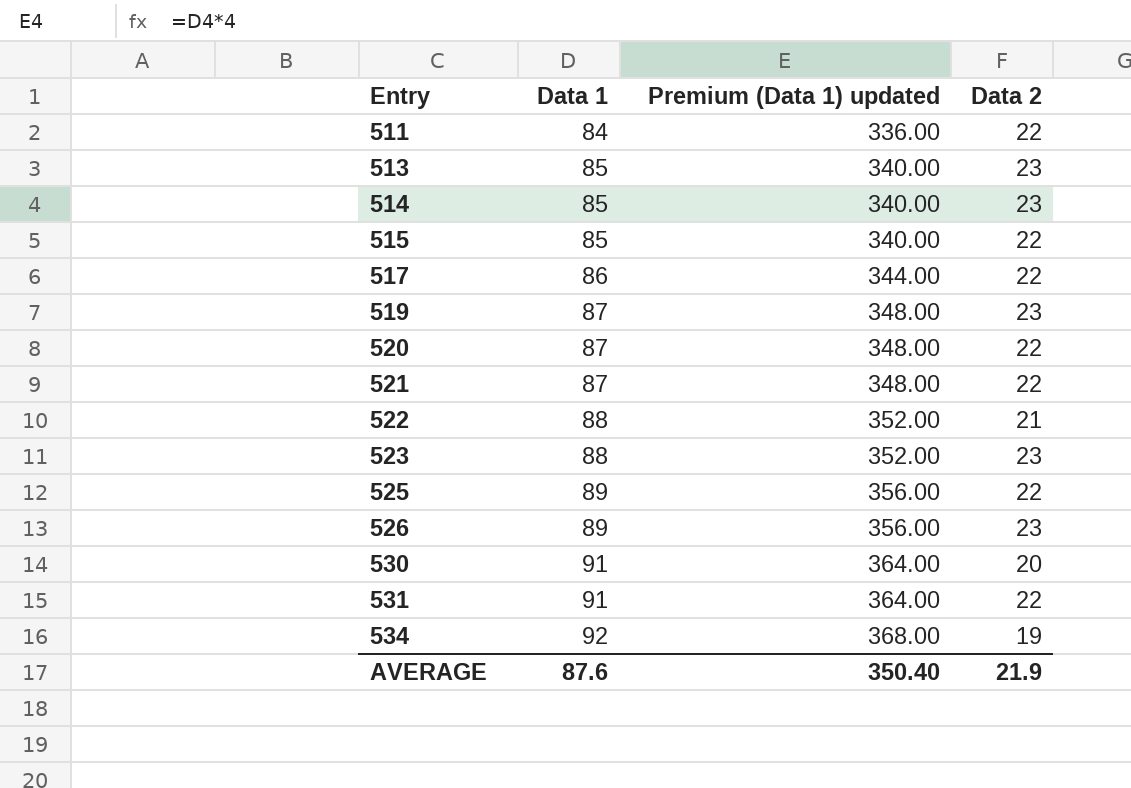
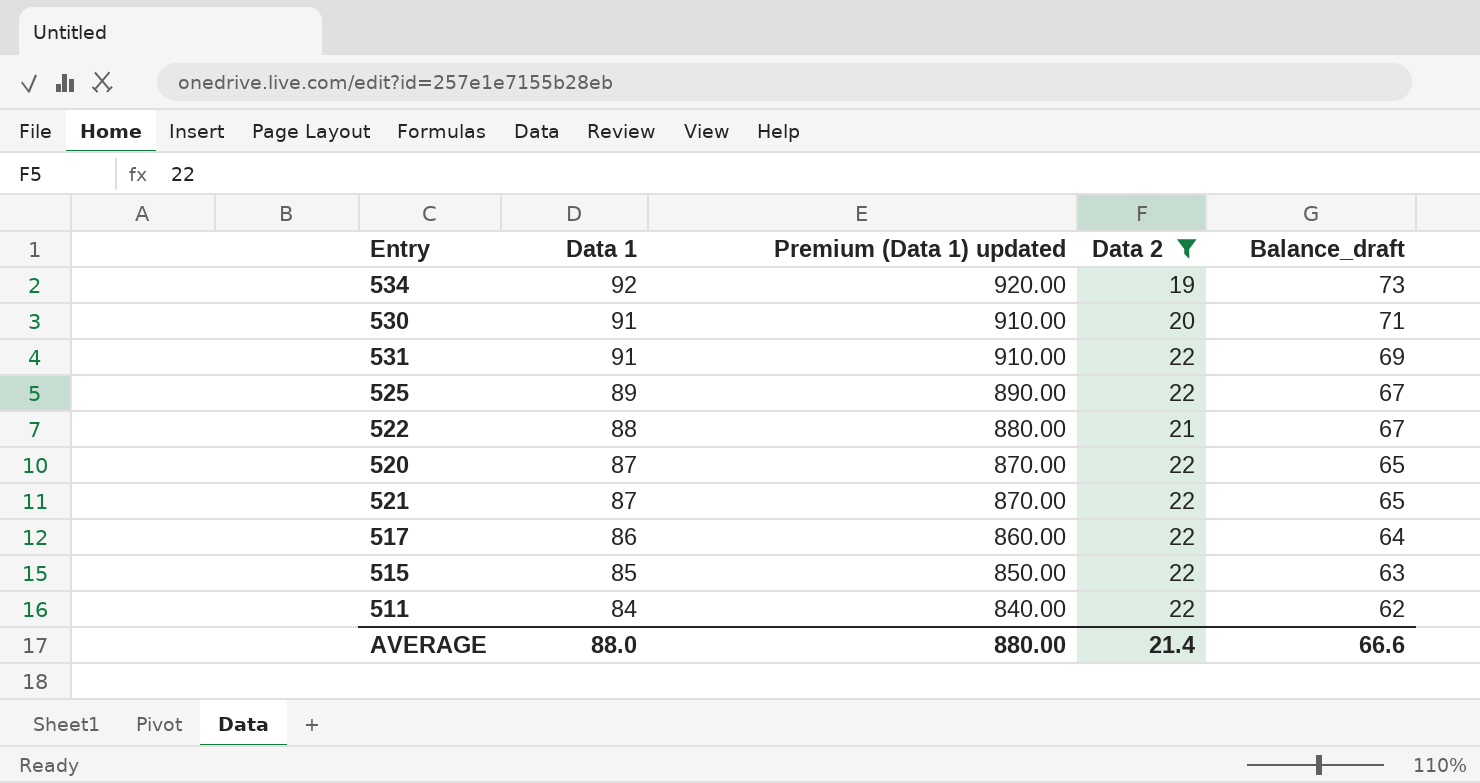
filter: none -> Data 2 != 23
row order: Entry ascending -> Data 1 descending
column Premium (Data 1) updated | formula: [Data 1] * 4 -> [Data 1] * 10
column Balance_draft | formula: none -> [Data 1] - [Data 2]
AVERAGE | Data 1: 87.6 -> 88.0
AVERAGE | Premium (Data 1) updated: 350.40 -> 880.00
AVERAGE | Data 2: 21.9 -> 21.4

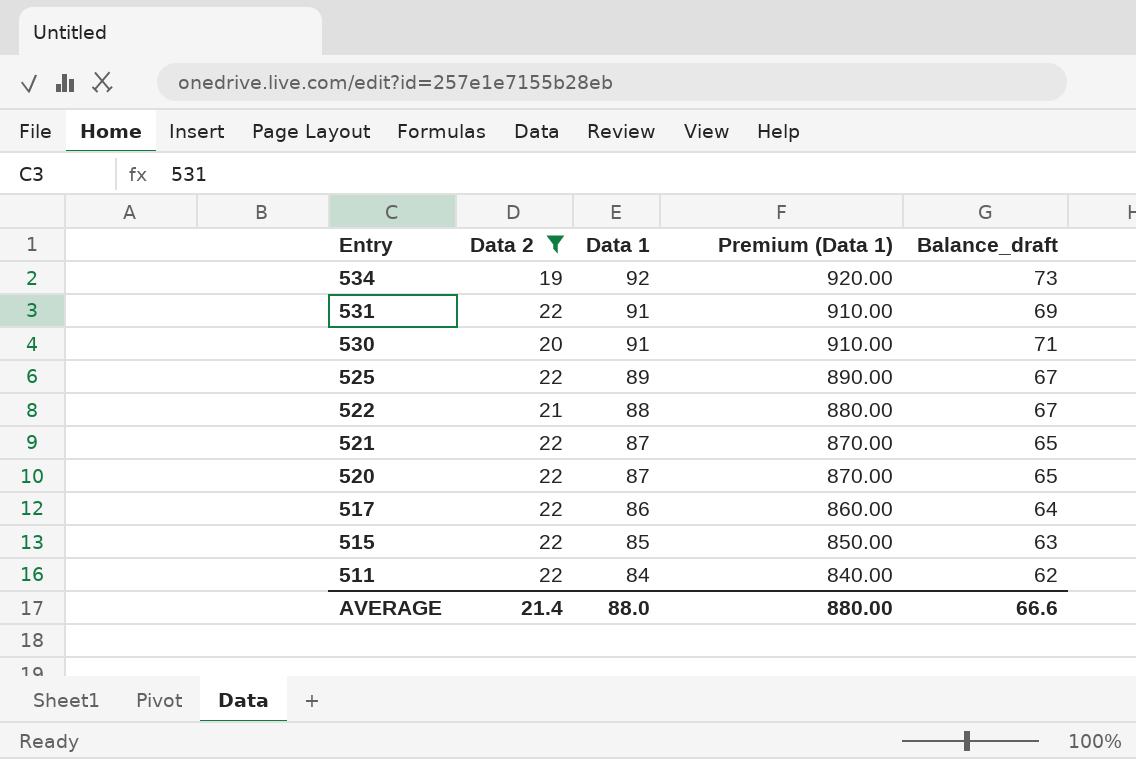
row order: Data 1 descending -> Entry descending
column Data 2 | position: 4 -> 2
column name: Premium (Data 1) updated -> Premium (Data 1)

